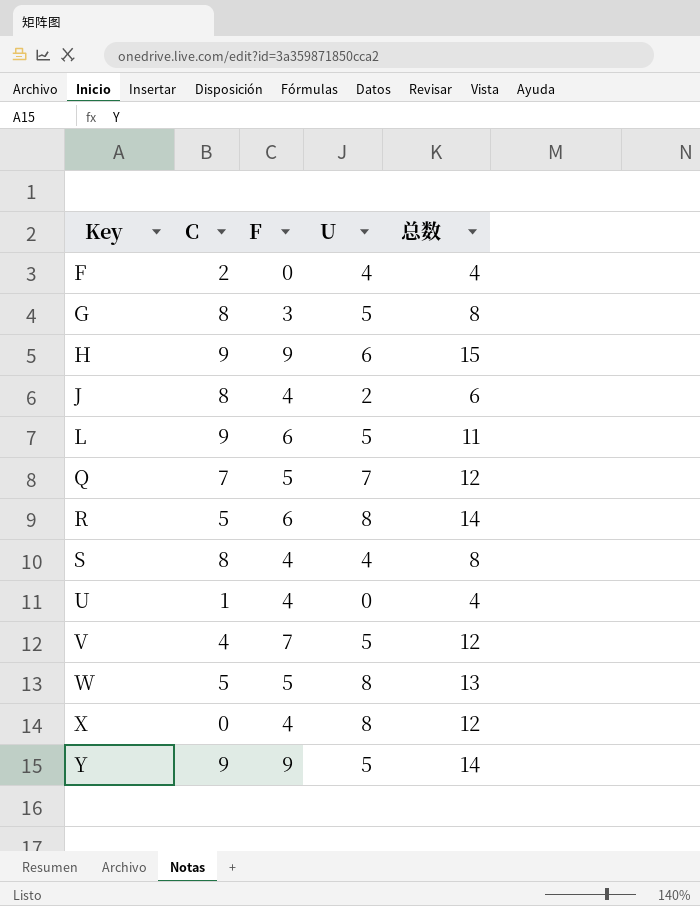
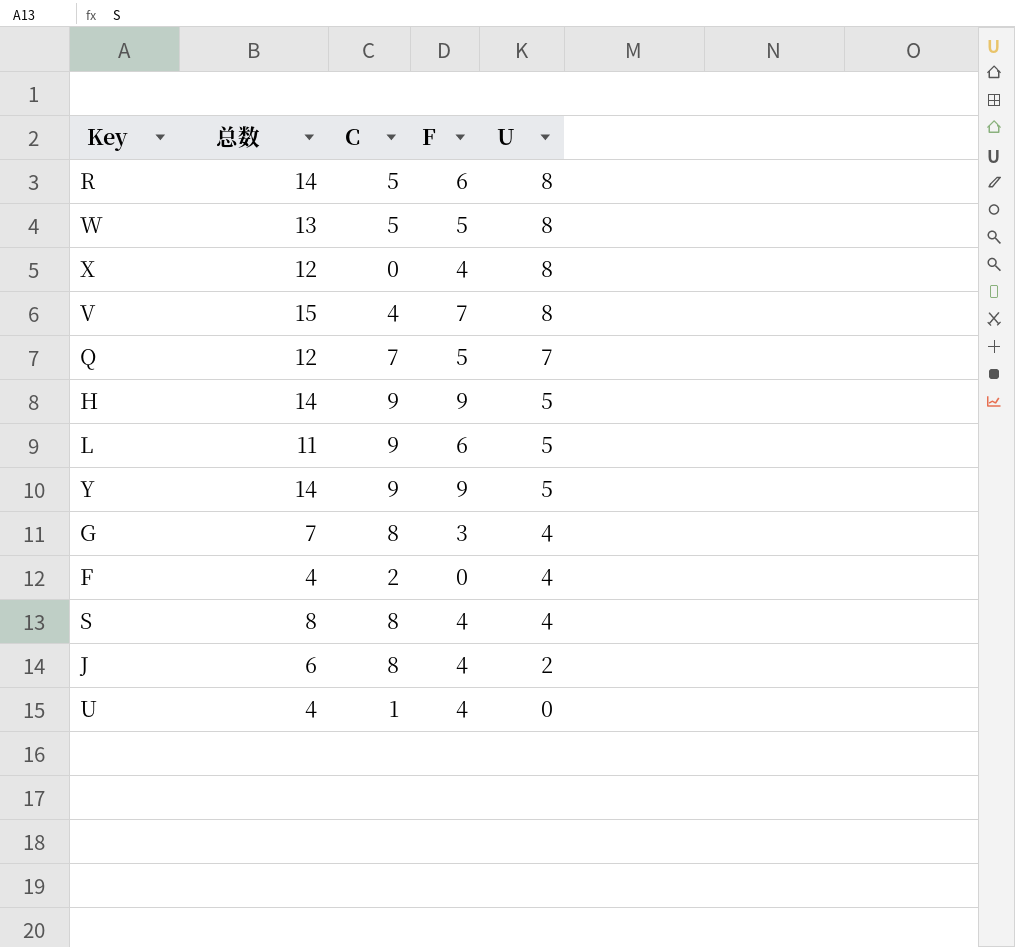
row order: Key ascending -> U descending
column 总数 | position: 5 -> 2
V | 总数: 12 -> 15
V | U: 5 -> 8
H | 总数: 15 -> 14
H | U: 6 -> 5
G | 总数: 8 -> 7
G | U: 5 -> 4

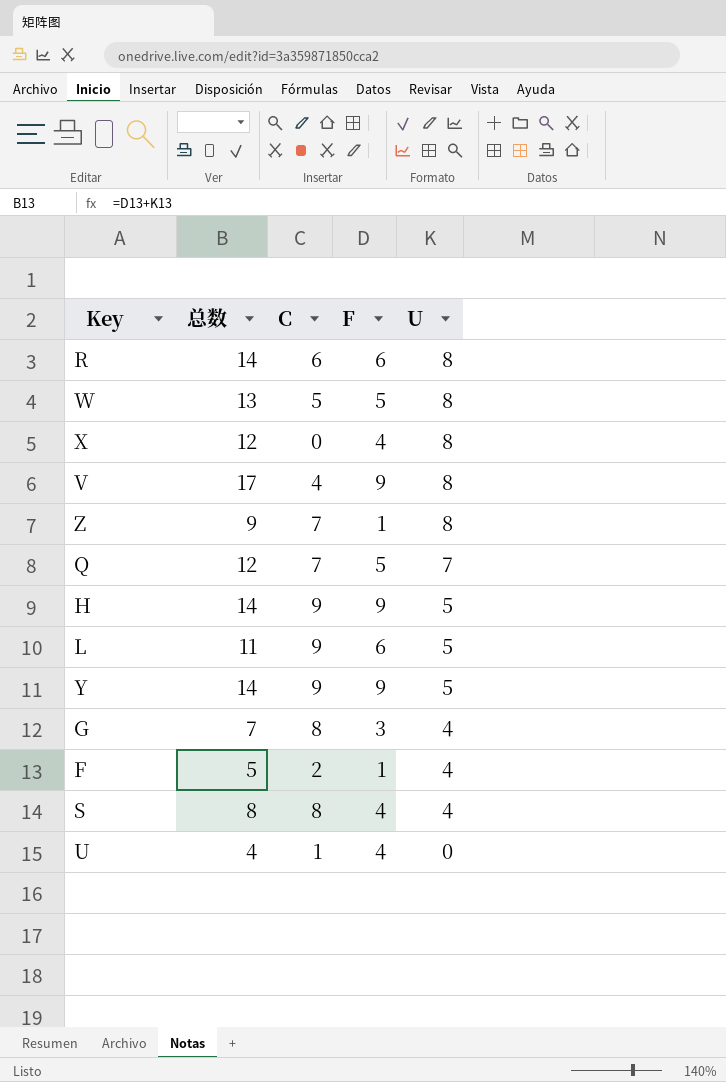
row J: 6 | 8 | 4 | 2 -> none
R | C: 5 -> 6
V | 总数: 15 -> 17
V | F: 7 -> 9
row Z: none -> 9 | 7 | 1 | 8
F | 总数: 4 -> 5
F | F: 0 -> 1

